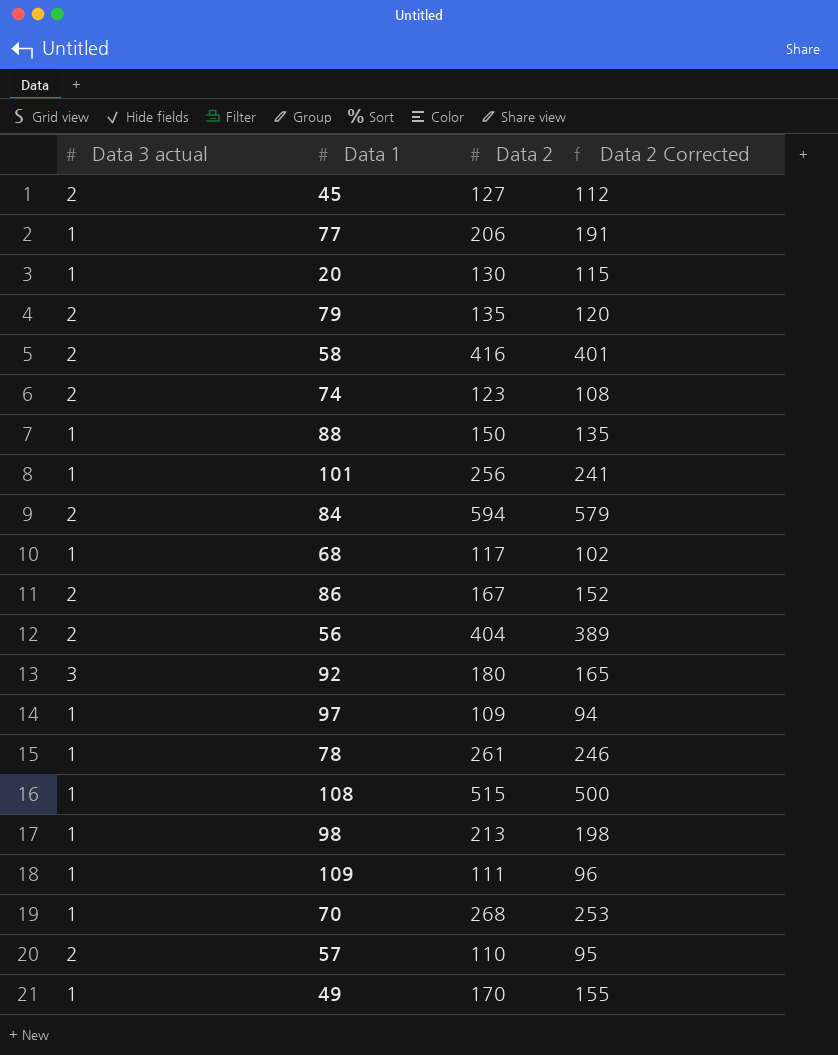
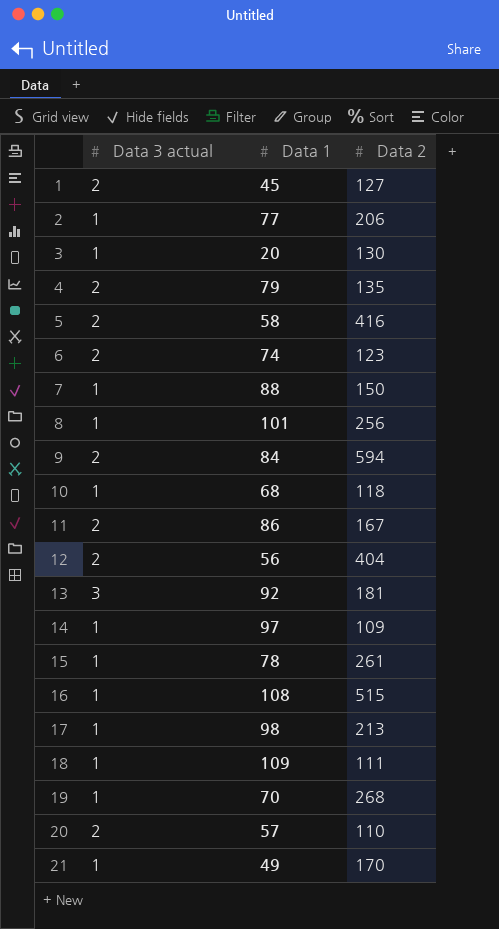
column Data 2 Corrected | formula: [Data 2] - 15 -> none
68 | Data 2: 117 -> 118
92 | Data 2: 180 -> 181

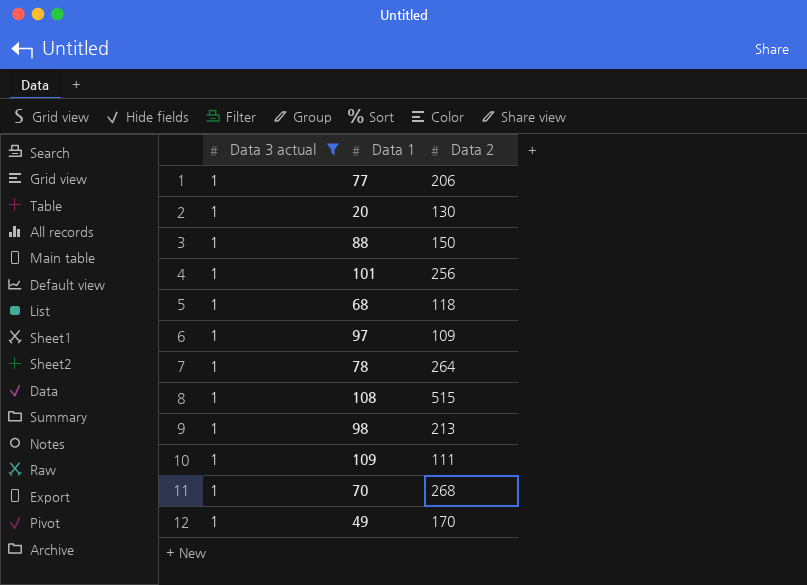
filter: none -> Data 3 actual = 1
78 | Data 2: 261 -> 264

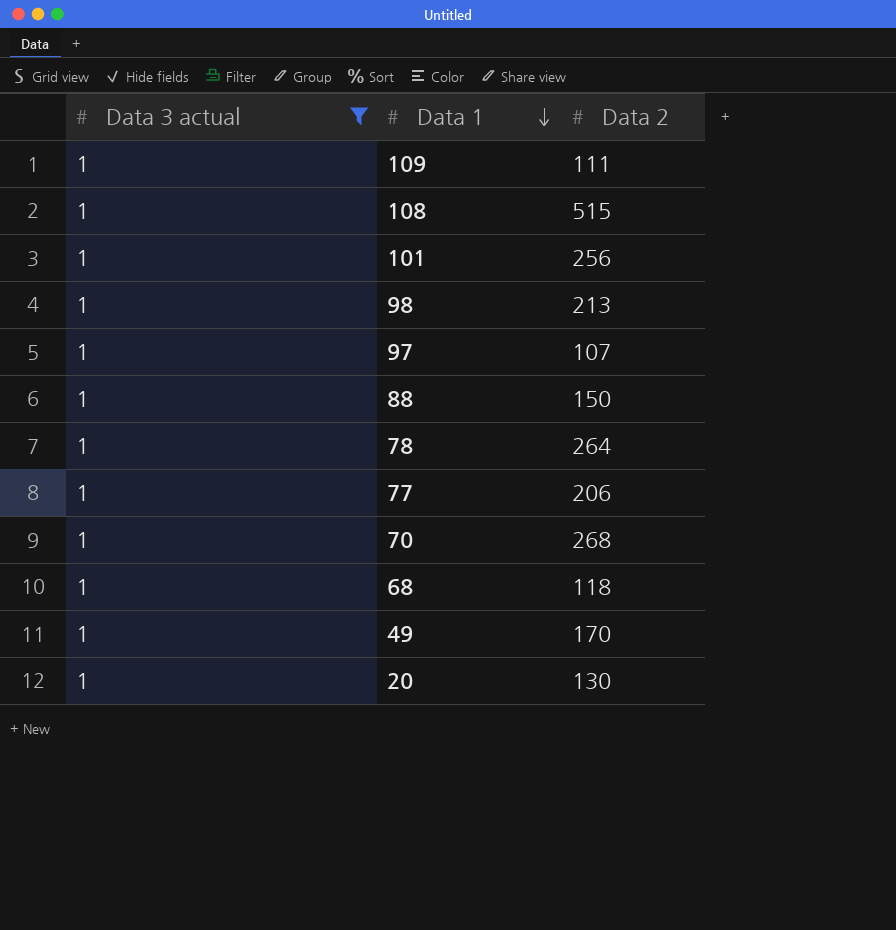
row order: none -> Data 1 descending
97 | Data 2: 109 -> 107

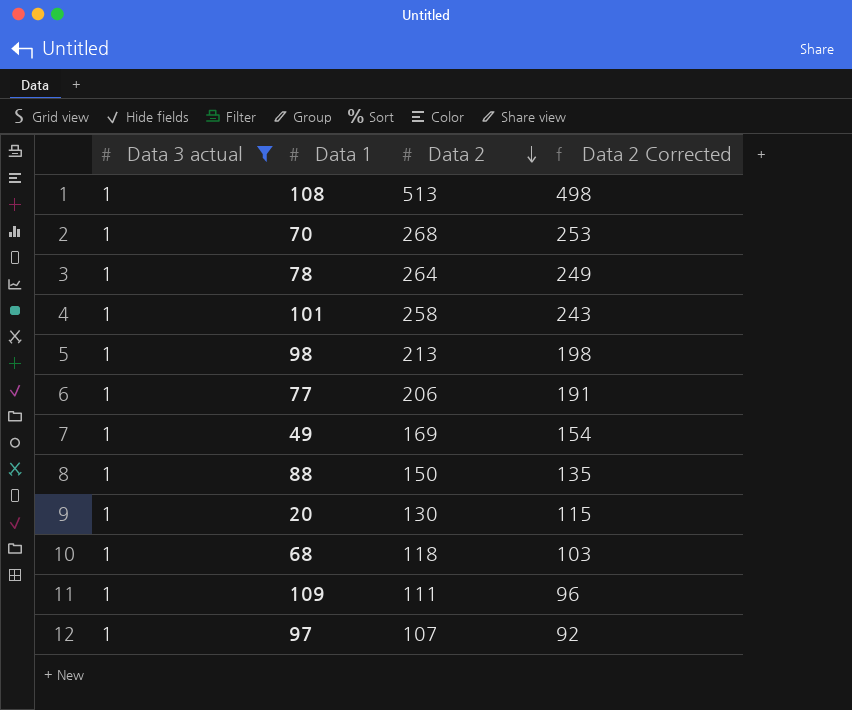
row order: Data 1 descending -> Data 2 descending
column Data 2 Corrected | formula: none -> [Data 2] - 15
108 | Data 2: 515 -> 513
101 | Data 2: 256 -> 258
49 | Data 2: 170 -> 169

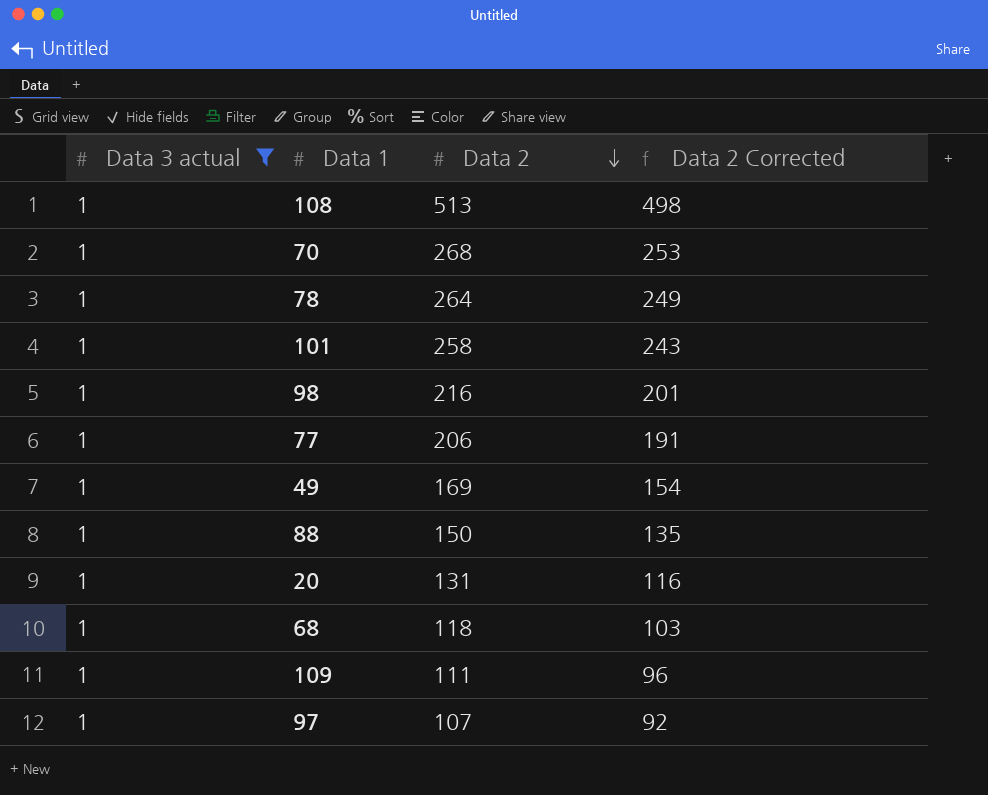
98 | Data 2: 213 -> 216
98 | Data 2 Corrected: 198 -> 201
20 | Data 2: 130 -> 131
20 | Data 2 Corrected: 115 -> 116

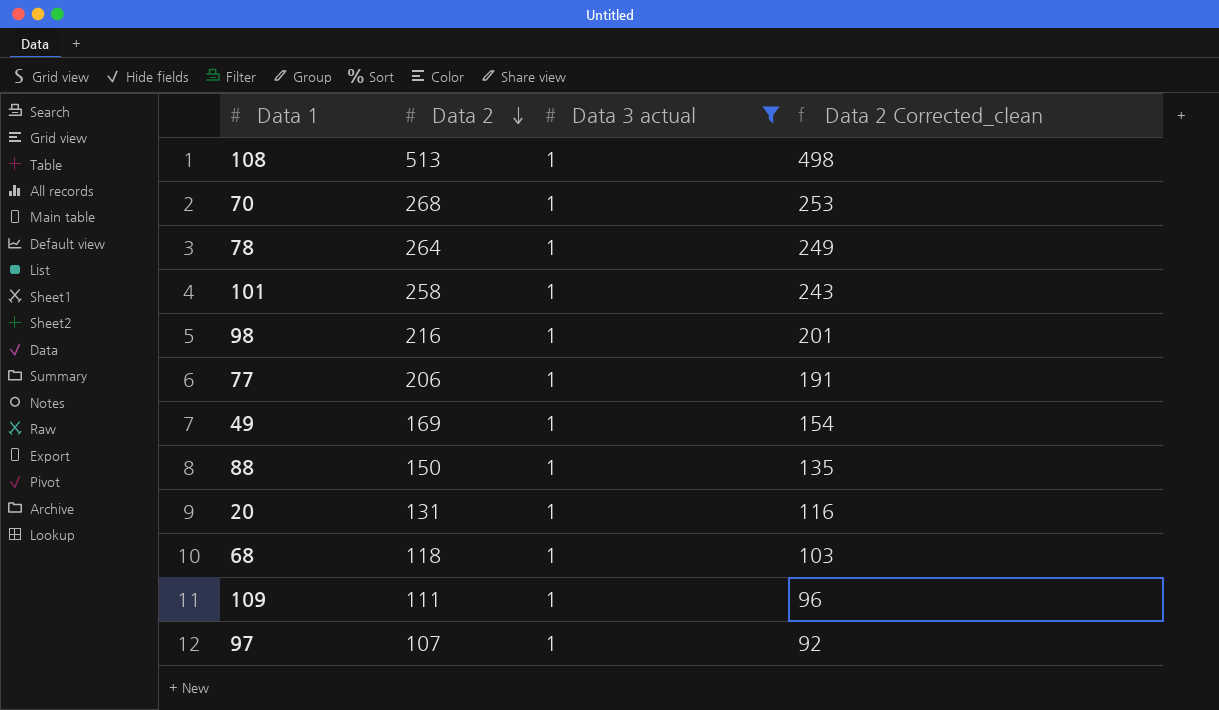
column Data 3 actual | position: 1 -> 3
column name: Data 2 Corrected -> Data 2 Corrected_clean

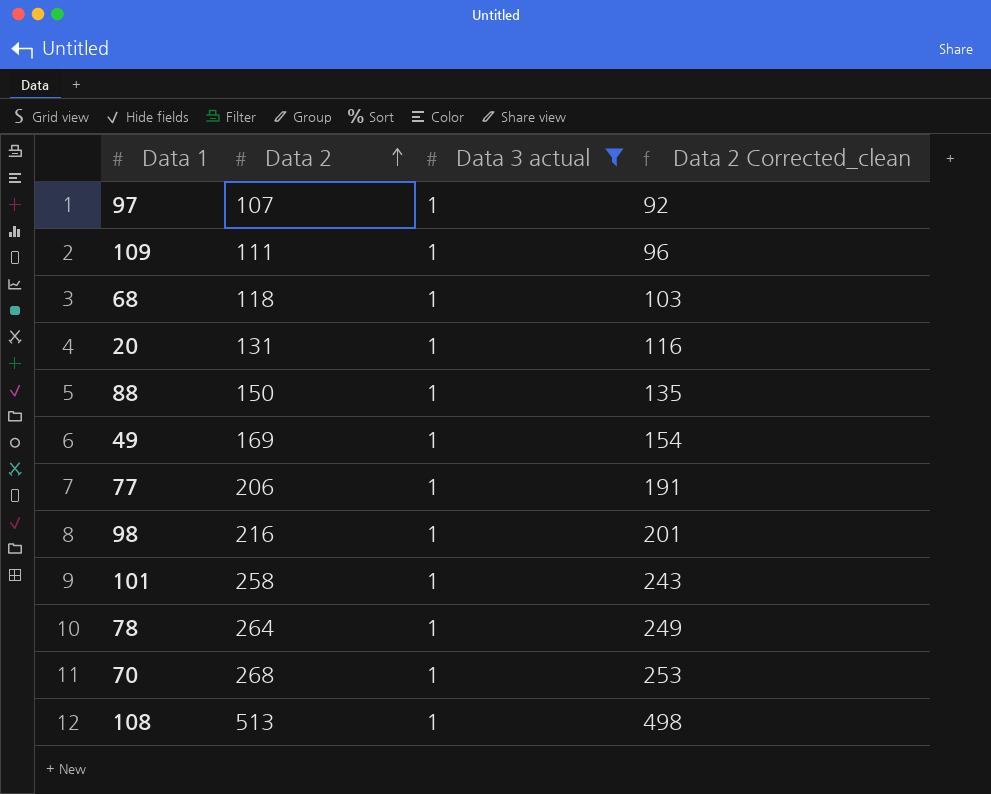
row order: Data 2 descending -> Data 2 ascending

